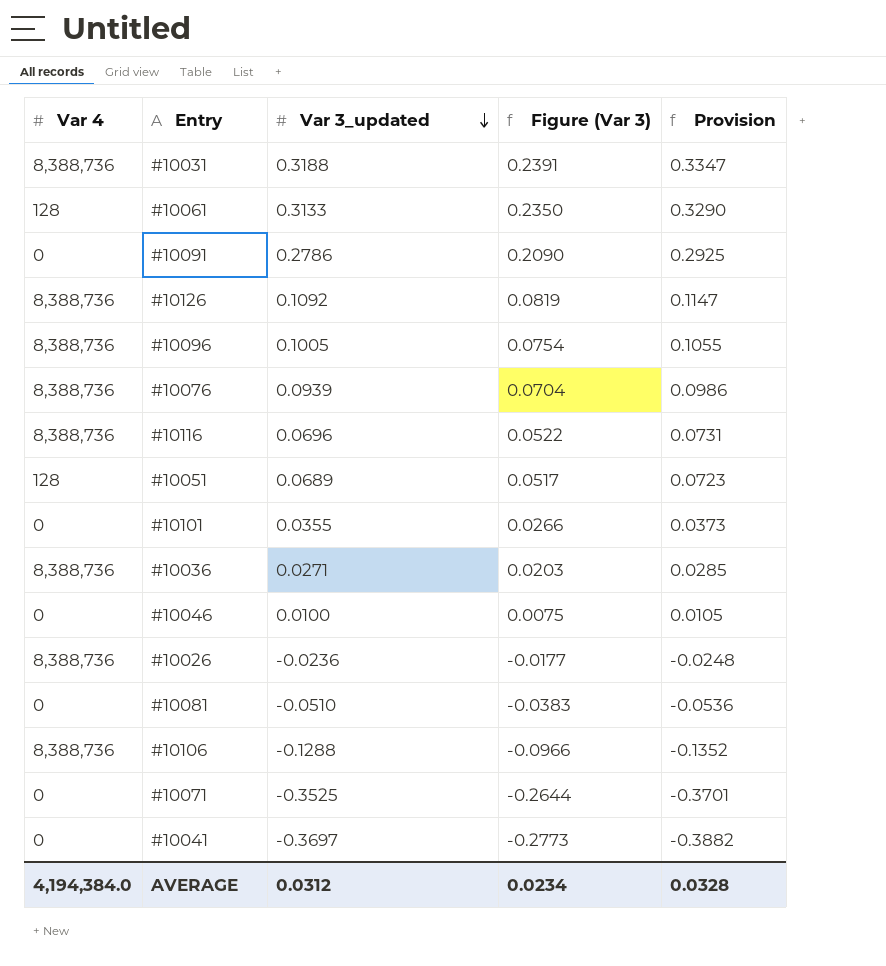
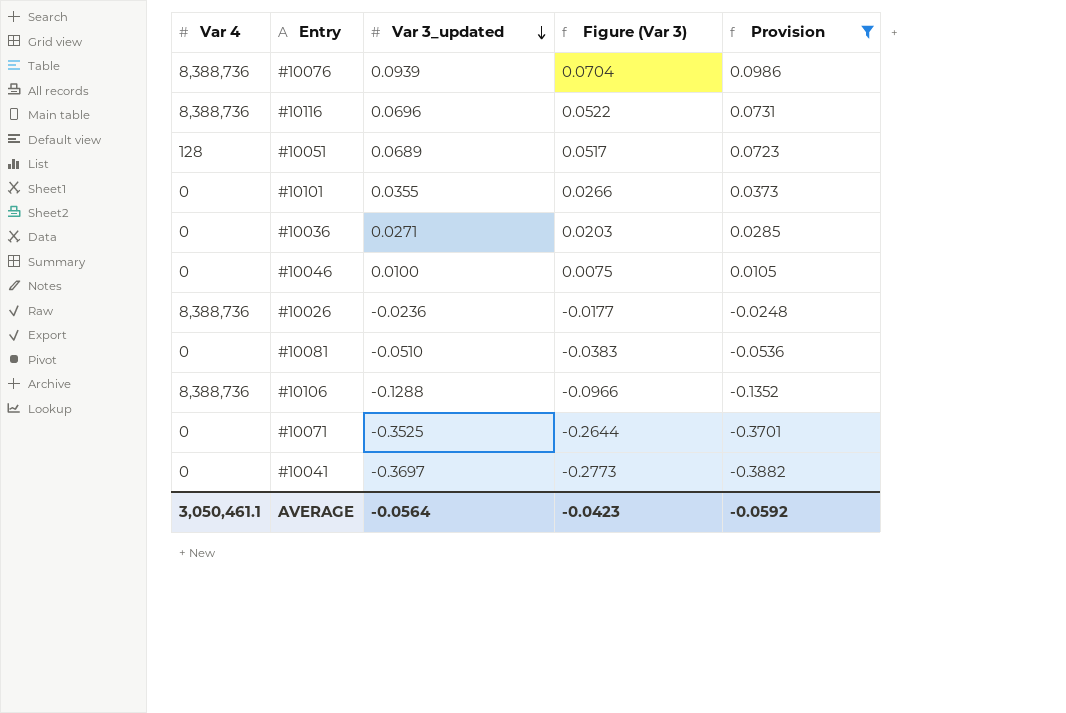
filter: none -> Provision <= 0.0986
#10036 | Var 4: 8,388,736 -> 0
AVERAGE | Var 4: 4,194,384.0 -> 3,050,461.1
AVERAGE | Var 3_updated: 0.0312 -> -0.0564
AVERAGE | Figure (Var 3): 0.0234 -> -0.0423
AVERAGE | Provision: 0.0328 -> -0.0592

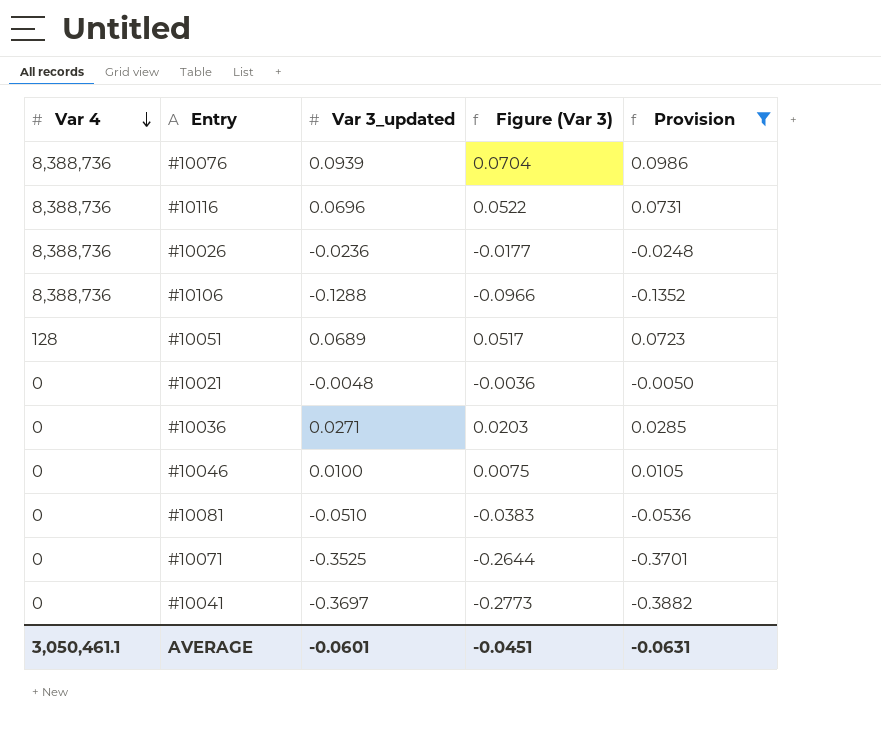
row order: Var 3_updated descending -> Var 4 descending
row #10101: 0 | 0.0355 | 0.0266 | 0.0373 -> none
row #10021: none -> 0 | -0.0048 | -0.0036 | -0.0050
AVERAGE | Var 3_updated: -0.0564 -> -0.0601
AVERAGE | Figure (Var 3): -0.0423 -> -0.0451
AVERAGE | Provision: -0.0592 -> -0.0631

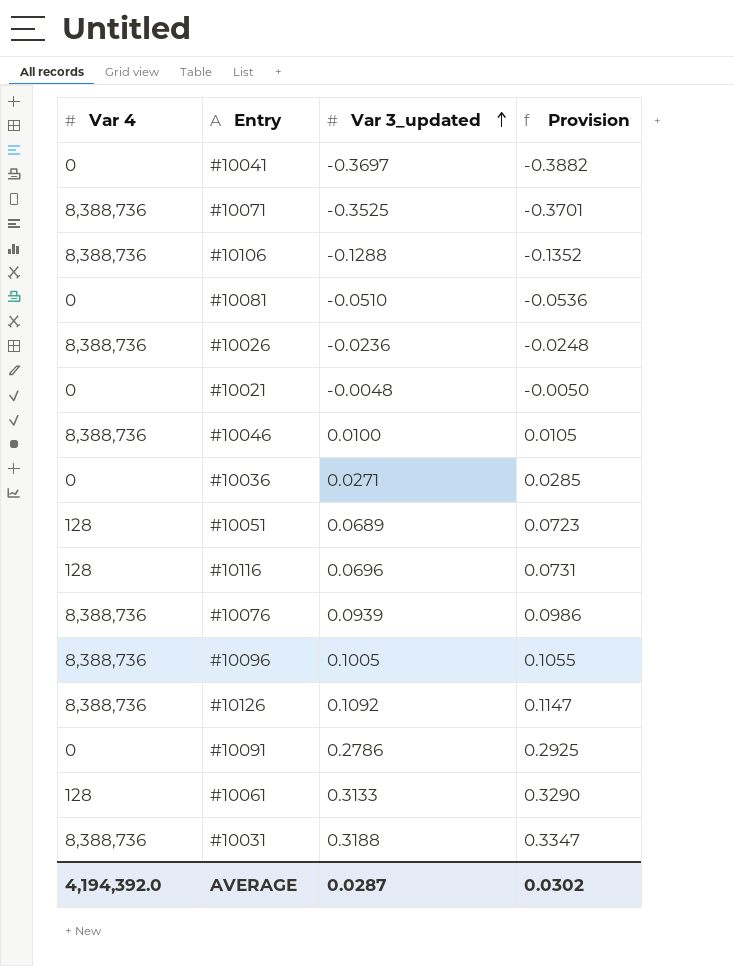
filter: Provision <= 0.0986 -> none
row order: Var 4 descending -> Var 3_updated ascending
column Figure (Var 3) | formula: [Var 3_updated] * 0.75 -> none
#10071 | Var 4: 0 -> 8,388,736
#10046 | Var 4: 0 -> 8,388,736
#10116 | Var 4: 8,388,736 -> 128
AVERAGE | Var 4: 3,050,461.1 -> 4,194,392.0
AVERAGE | Var 3_updated: -0.0601 -> 0.0287
AVERAGE | Provision: -0.0631 -> 0.0302

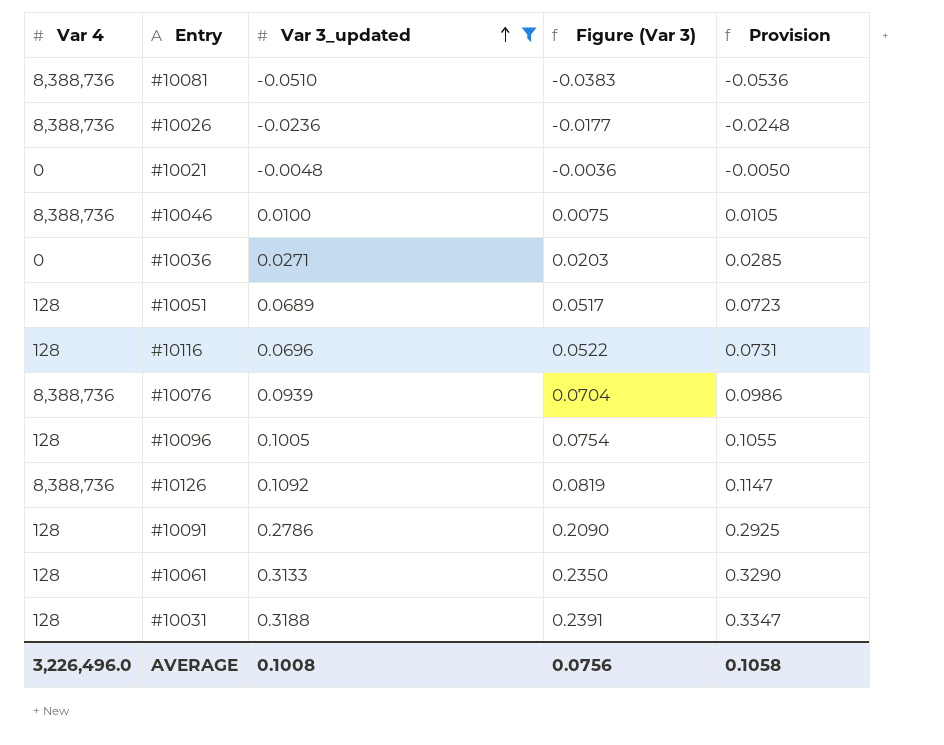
filter: none -> Var 3_updated >= -0.0510
column Figure (Var 3) | formula: none -> [Var 3_updated] * 0.75
#10081 | Var 4: 0 -> 8,388,736
#10096 | Var 4: 8,388,736 -> 128
#10091 | Var 4: 0 -> 128
#10031 | Var 4: 8,388,736 -> 128
AVERAGE | Var 4: 4,194,392.0 -> 3,226,496.0
AVERAGE | Var 3_updated: 0.0287 -> 0.1008
AVERAGE | Provision: 0.0302 -> 0.1058

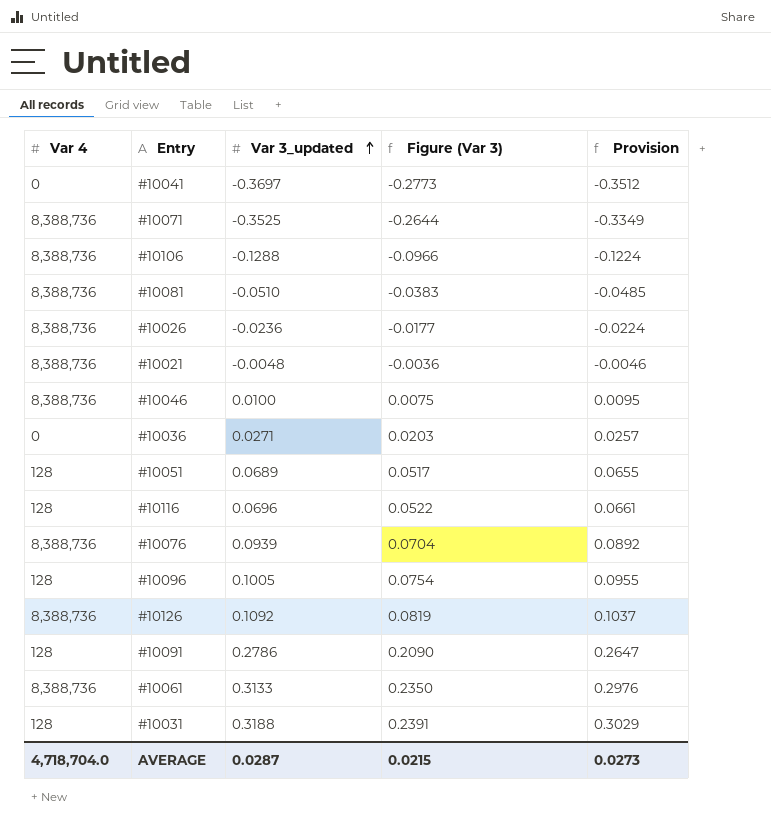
filter: Var 3_updated >= -0.0510 -> none
column Provision | formula: [Var 3_updated] * 1.05 -> [Var 3_updated] * 0.95
#10021 | Var 4: 0 -> 8,388,736
#10061 | Var 4: 128 -> 8,388,736
AVERAGE | Var 4: 3,226,496.0 -> 4,718,704.0
AVERAGE | Var 3_updated: 0.1008 -> 0.0287
AVERAGE | Figure (Var 3): 0.0756 -> 0.0215
AVERAGE | Provision: 0.1058 -> 0.0273

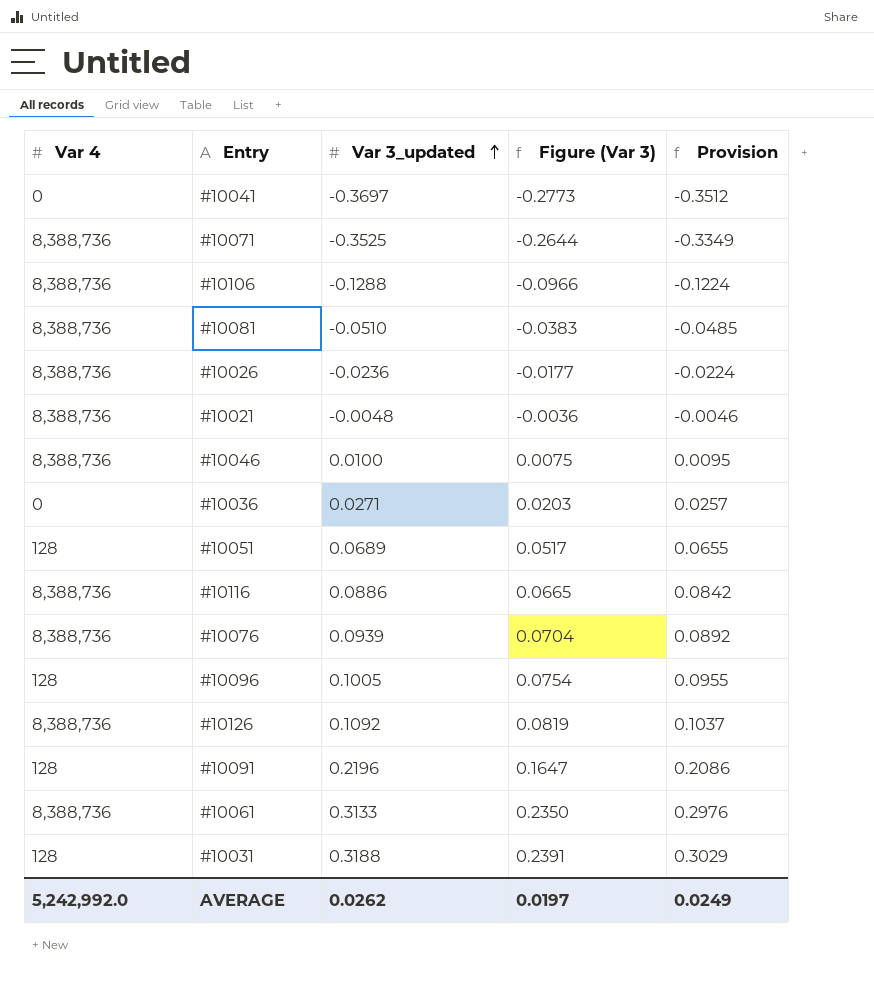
#10116 | Var 4: 128 -> 8,388,736
#10116 | Var 3_updated: 0.0696 -> 0.0886
#10116 | Figure (Var 3): 0.0522 -> 0.0665
#10116 | Provision: 0.0661 -> 0.0842
#10091 | Var 3_updated: 0.2786 -> 0.2196
#10091 | Figure (Var 3): 0.2090 -> 0.1647
#10091 | Provision: 0.2647 -> 0.2086
AVERAGE | Var 4: 4,718,704.0 -> 5,242,992.0
AVERAGE | Var 3_updated: 0.0287 -> 0.0262
AVERAGE | Figure (Var 3): 0.0215 -> 0.0197
AVERAGE | Provision: 0.0273 -> 0.0249

